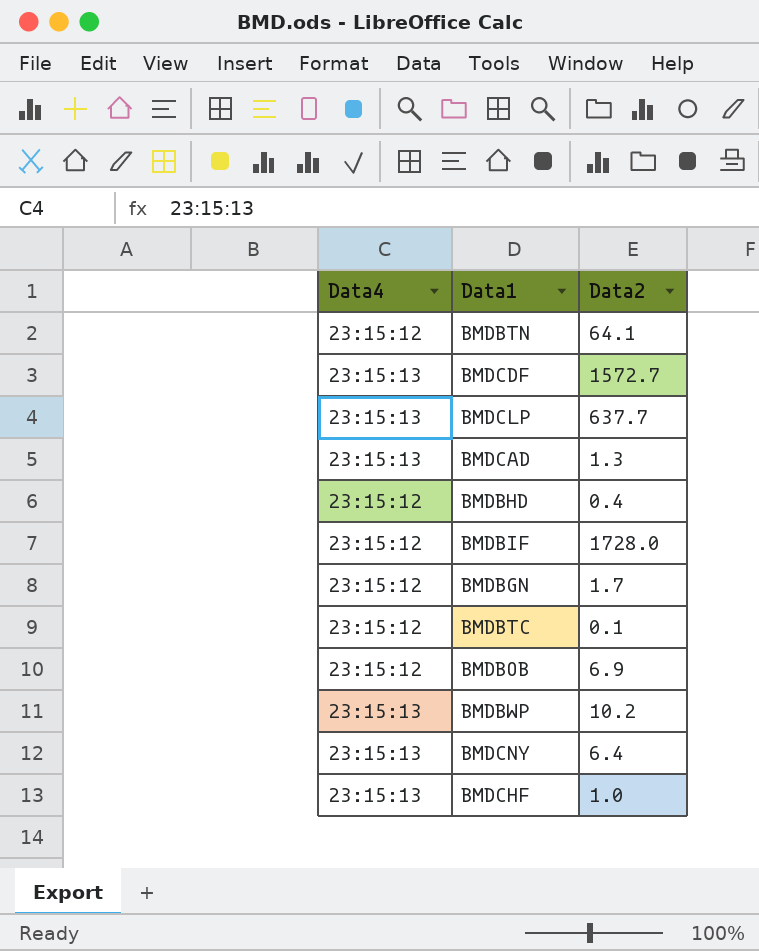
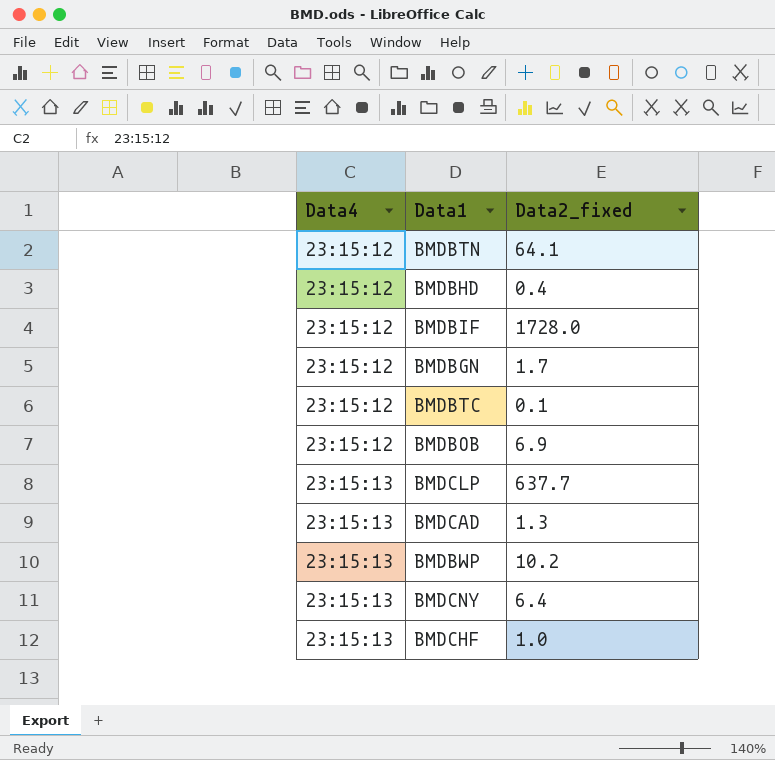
row order: none -> Data4 ascending
column name: Data2 -> Data2_fixed
row BMDCDF: 23:15:13 | 1572.7 -> none

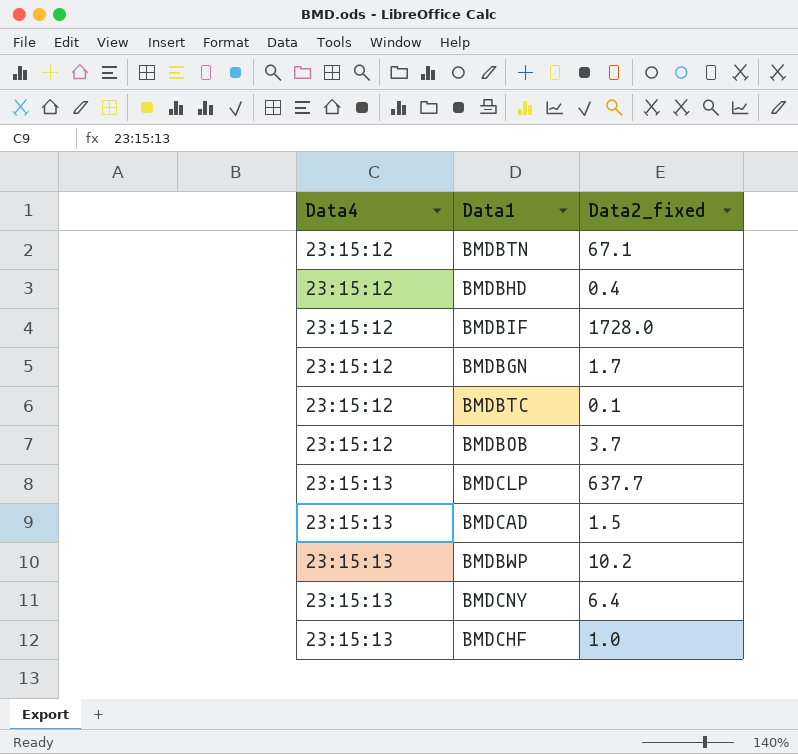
BMDBTN | Data2_fixed: 64.1 -> 67.1
BMDBOB | Data2_fixed: 6.9 -> 3.7
BMDCAD | Data2_fixed: 1.3 -> 1.5

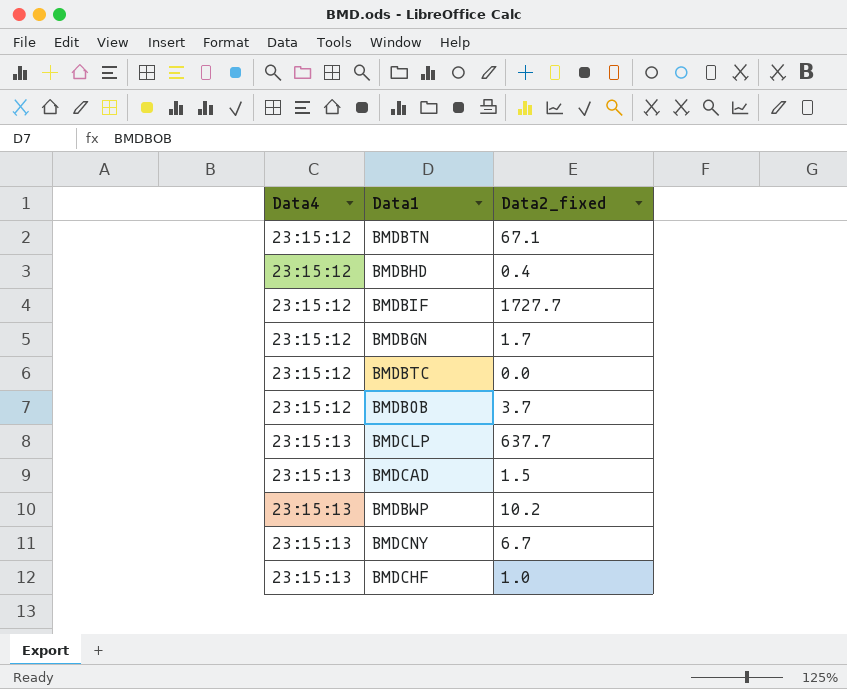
BMDBIF | Data2_fixed: 1728.0 -> 1727.7
BMDBTC | Data2_fixed: 0.1 -> 0.0
BMDCNY | Data2_fixed: 6.4 -> 6.7

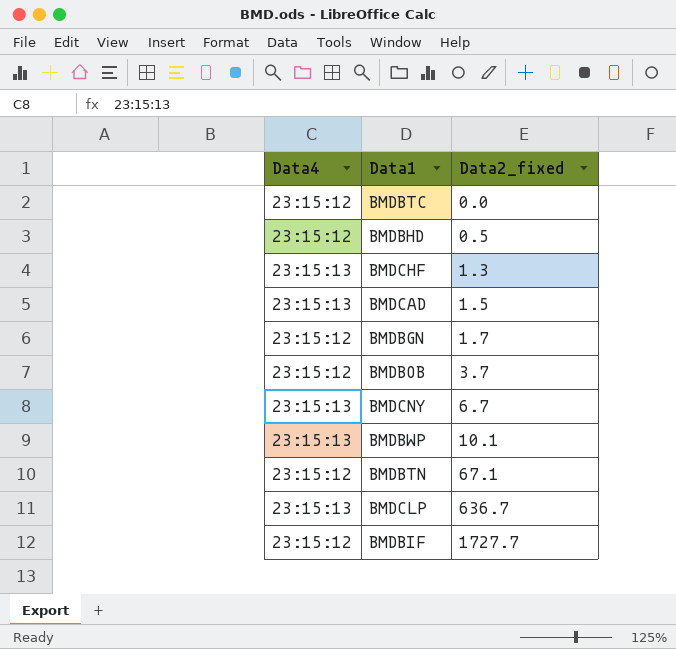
row order: Data4 ascending -> Data2_fixed ascending
BMDBHD | Data2_fixed: 0.4 -> 0.5
BMDCHF | Data2_fixed: 1.0 -> 1.3
BMDBWP | Data2_fixed: 10.2 -> 10.1
BMDCLP | Data2_fixed: 637.7 -> 636.7

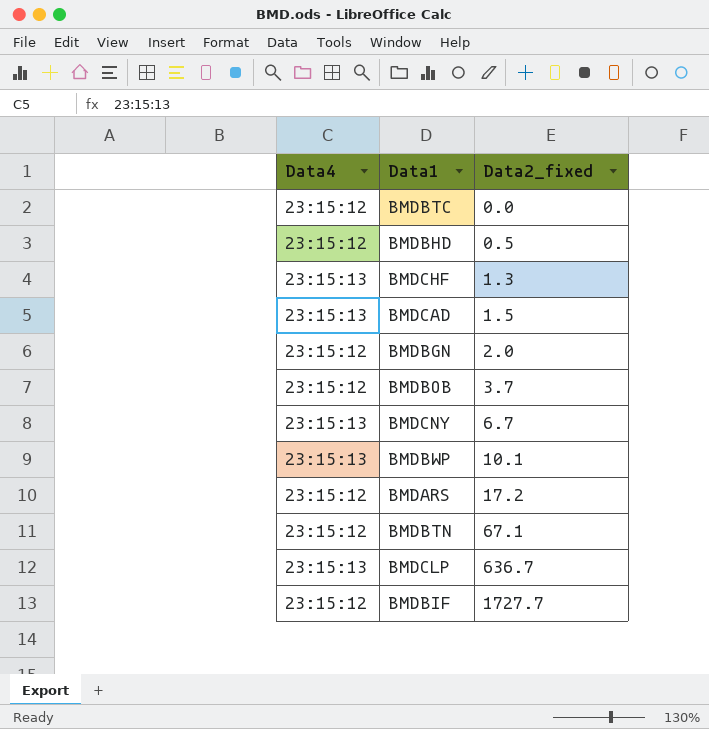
BMDBGN | Data2_fixed: 1.7 -> 2.0
row BMDARS: none -> 23:15:12 | 17.2

